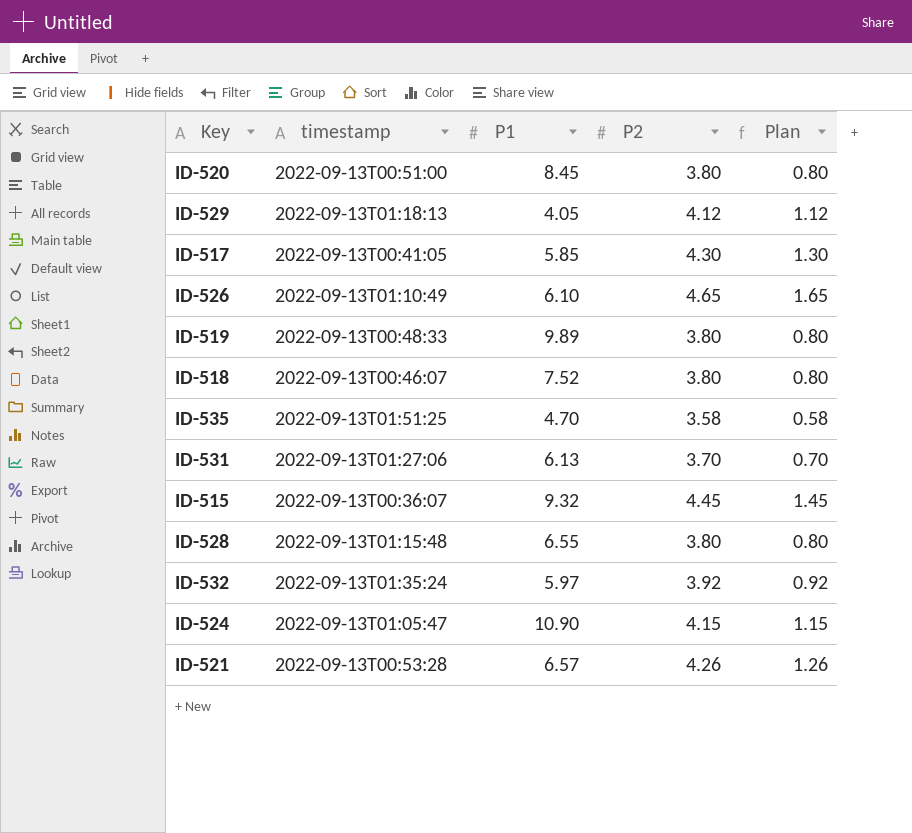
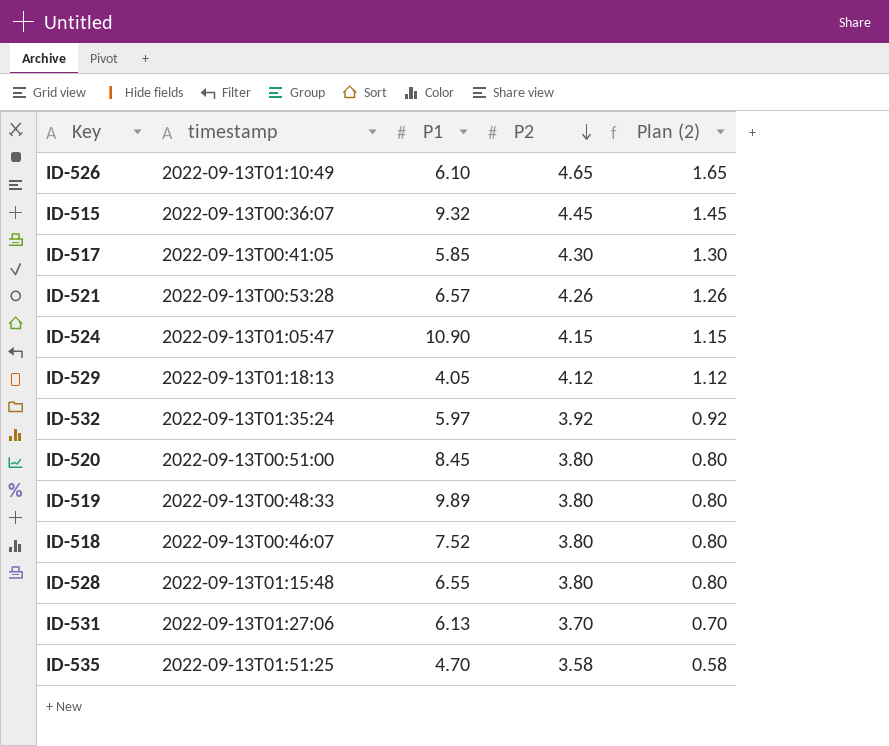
row order: none -> P2 descending
column name: Plan -> Plan (2)

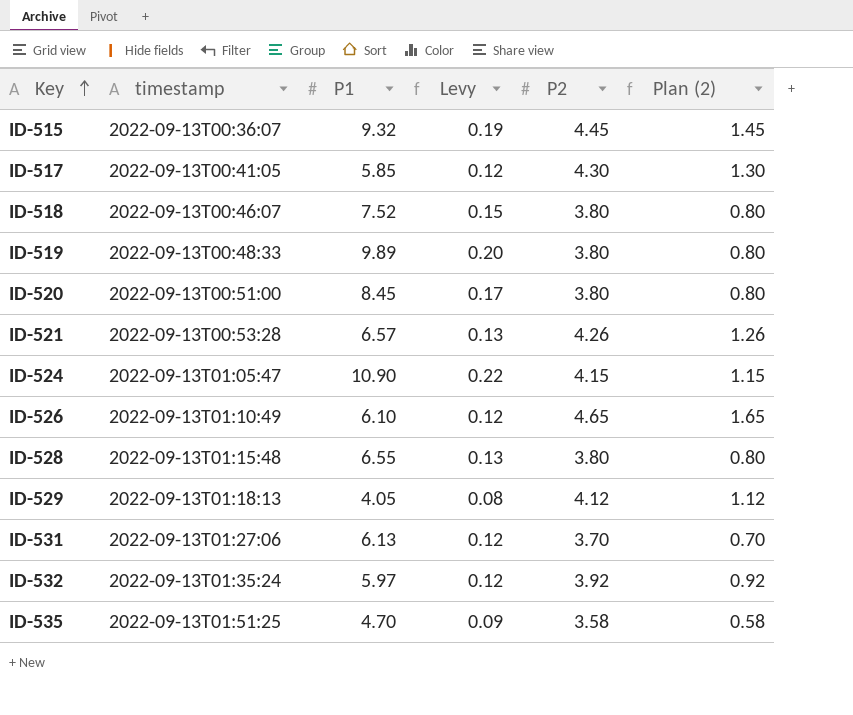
row order: P2 descending -> Key ascending
column Levy | formula: none -> [P1] * 0.02

